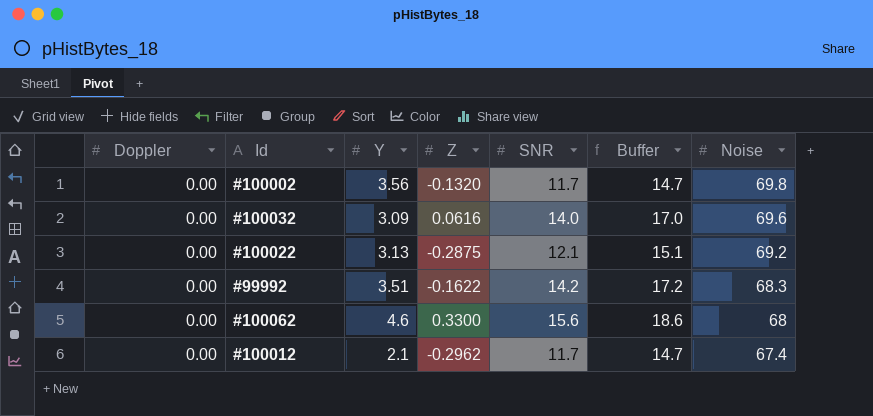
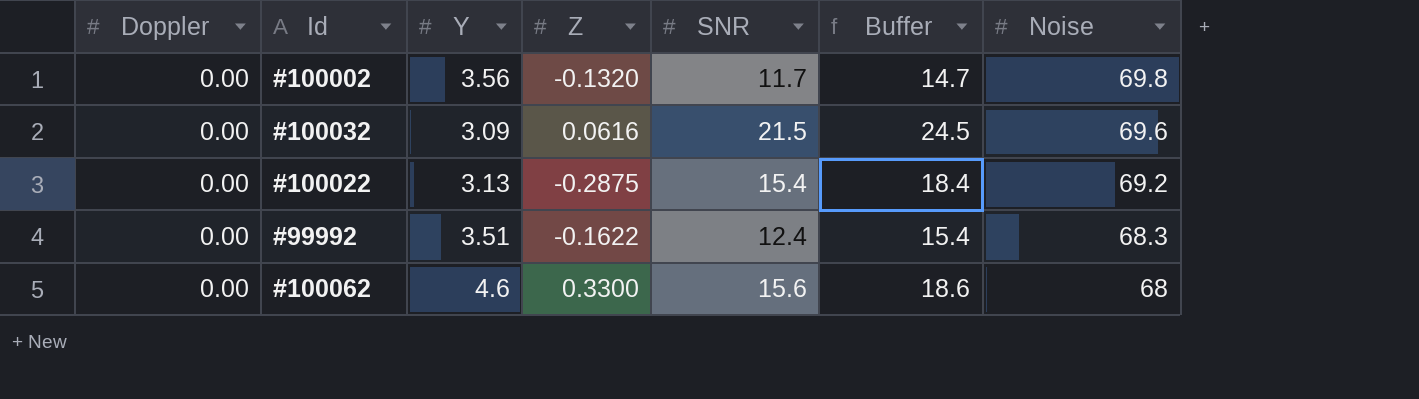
row #100012: 0.00 | 2.1 | -0.2962 | 11.7 | 14.7 | 67.4 -> none
#100032 | SNR: 14.0 -> 21.5
#100032 | Buffer: 17.0 -> 24.5
#100022 | SNR: 12.1 -> 15.4
#100022 | Buffer: 15.1 -> 18.4
#99992 | SNR: 14.2 -> 12.4
#99992 | Buffer: 17.2 -> 15.4

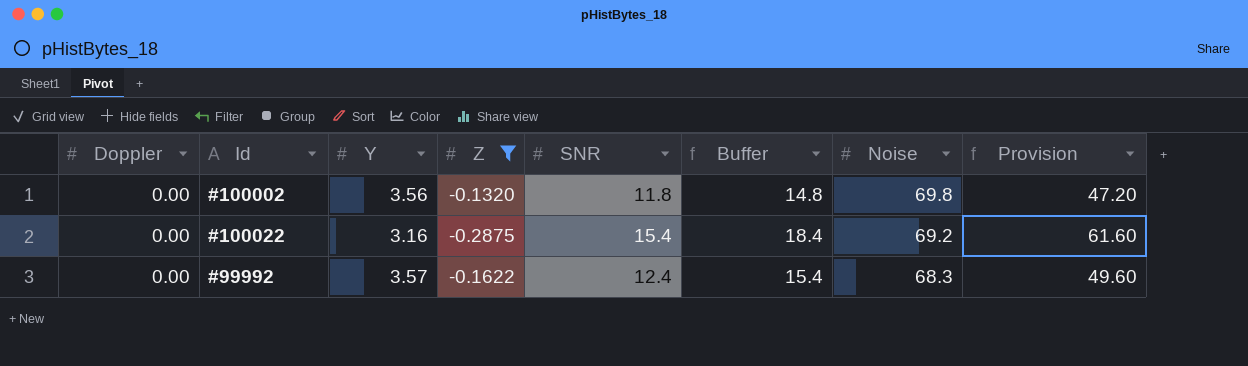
filter: none -> Z <= -0.1320
column Provision | formula: none -> [SNR] * 4
#100002 | SNR: 11.7 -> 11.8
#100002 | Buffer: 14.7 -> 14.8
#100022 | Y: 3.13 -> 3.16
#99992 | Y: 3.51 -> 3.57

